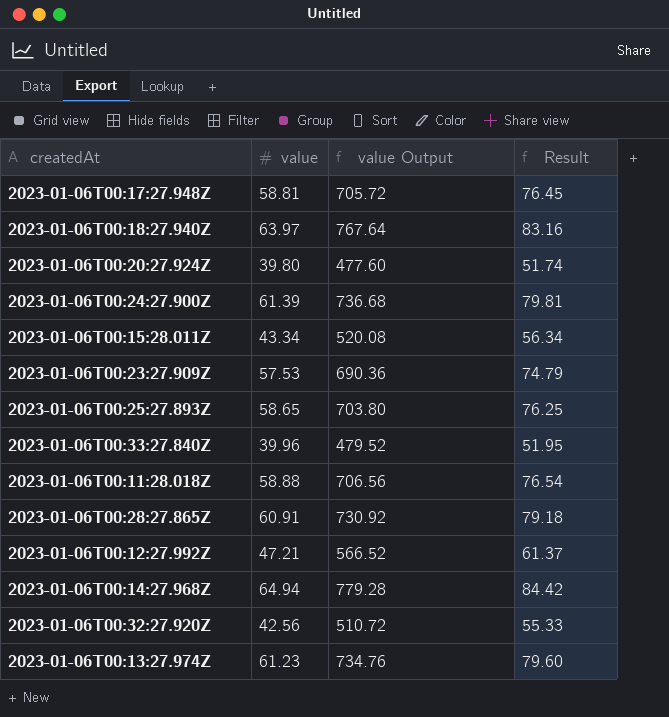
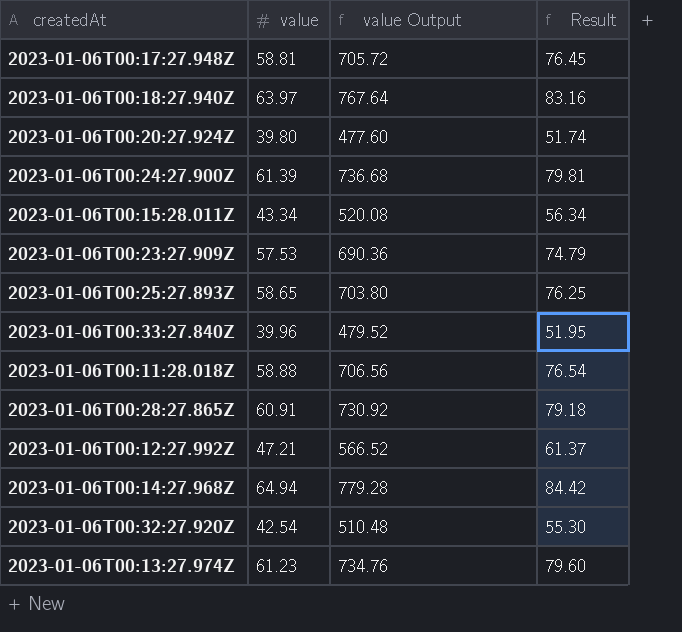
2023-01-06T00:32:27.920Z | value: 42.56 -> 42.54
2023-01-06T00:32:27.920Z | value Output: 510.72 -> 510.48
2023-01-06T00:32:27.920Z | Result: 55.33 -> 55.30

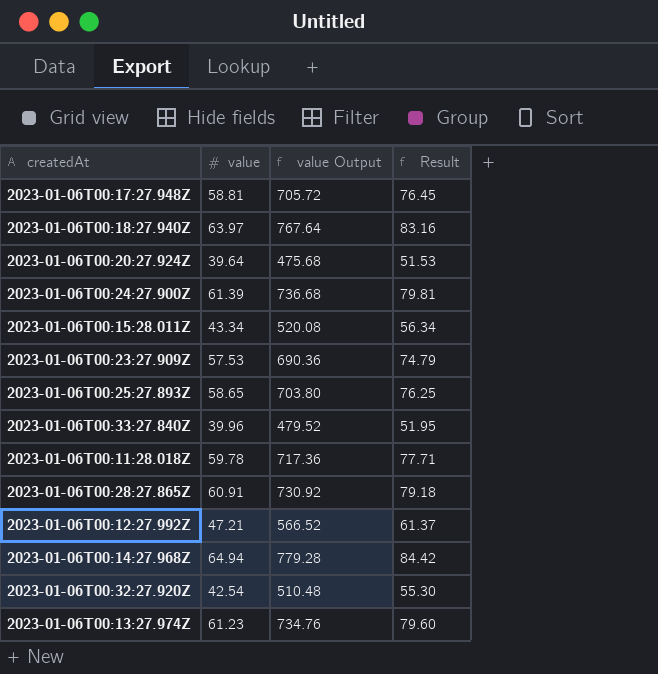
2023-01-06T00:20:27.924Z | value: 39.80 -> 39.64
2023-01-06T00:20:27.924Z | value Output: 477.60 -> 475.68
2023-01-06T00:20:27.924Z | Result: 51.74 -> 51.53
2023-01-06T00:11:28.018Z | value: 58.88 -> 59.78
2023-01-06T00:11:28.018Z | value Output: 706.56 -> 717.36
2023-01-06T00:11:28.018Z | Result: 76.54 -> 77.71

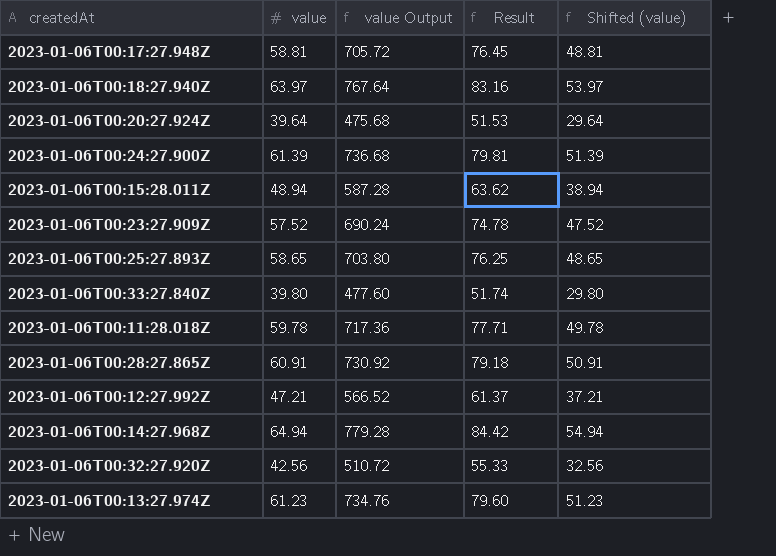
column Shifted (value) | formula: none -> [value] - 10
2023-01-06T00:15:28.011Z | value: 43.34 -> 48.94
2023-01-06T00:15:28.011Z | value Output: 520.08 -> 587.28
2023-01-06T00:15:28.011Z | Result: 56.34 -> 63.62
2023-01-06T00:23:27.909Z | value: 57.53 -> 57.52
2023-01-06T00:23:27.909Z | value Output: 690.36 -> 690.24
2023-01-06T00:23:27.909Z | Result: 74.79 -> 74.78
2023-01-06T00:33:27.840Z | value: 39.96 -> 39.80
2023-01-06T00:33:27.840Z | value Output: 479.52 -> 477.60
2023-01-06T00:33:27.840Z | Result: 51.95 -> 51.74
2023-01-06T00:32:27.920Z | value: 42.54 -> 42.56
2023-01-06T00:32:27.920Z | value Output: 510.48 -> 510.72
2023-01-06T00:32:27.920Z | Result: 55.30 -> 55.33

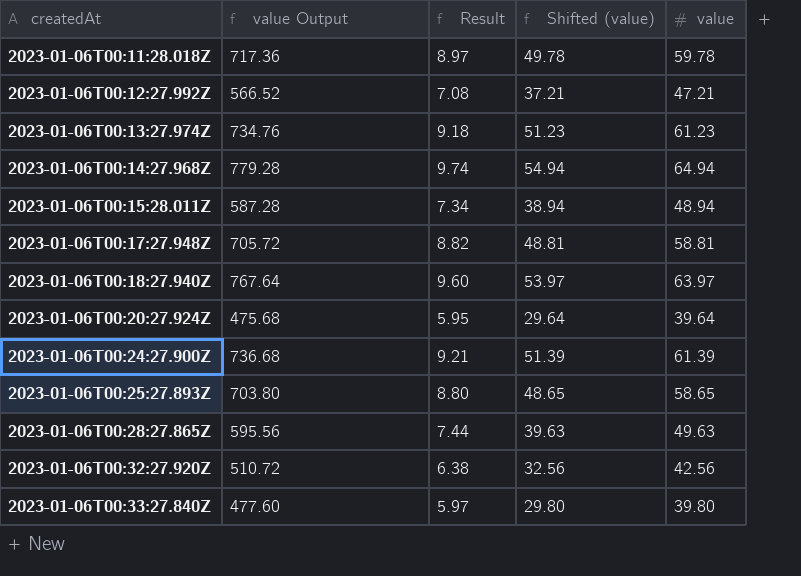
row order: none -> createdAt ascending
column Result | formula: [value] * 1.3 -> [value] * 0.15
column value | position: 2 -> 5
row 2023-01-06T00:23:27.909Z: 57.52 | 690.24 | 74.78 | 47.52 -> none
2023-01-06T00:28:27.865Z | value Output: 730.92 -> 595.56
2023-01-06T00:28:27.865Z | Shifted (value): 50.91 -> 39.63
2023-01-06T00:28:27.865Z | value: 60.91 -> 49.63

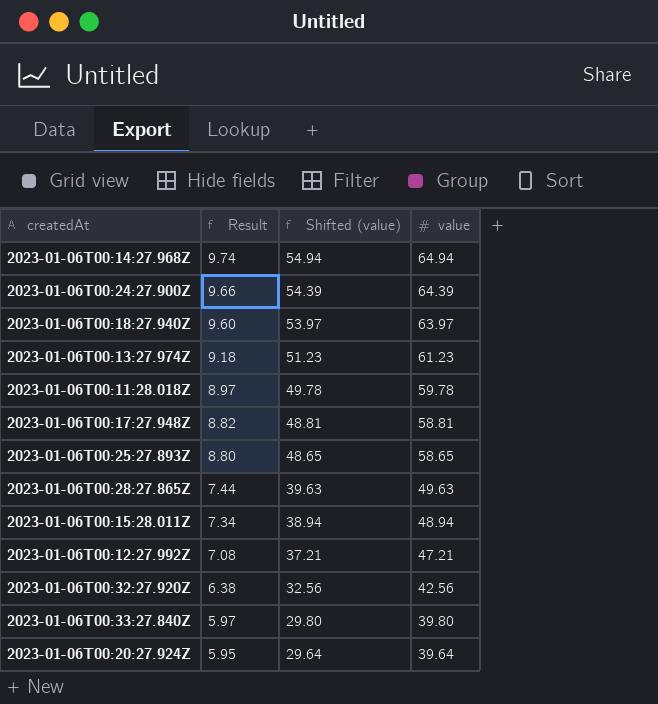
row order: createdAt ascending -> Result descending
column value Output | formula: [value] * 12 -> none
2023-01-06T00:24:27.900Z | Result: 9.21 -> 9.66
2023-01-06T00:24:27.900Z | Shifted (value): 51.39 -> 54.39
2023-01-06T00:24:27.900Z | value: 61.39 -> 64.39

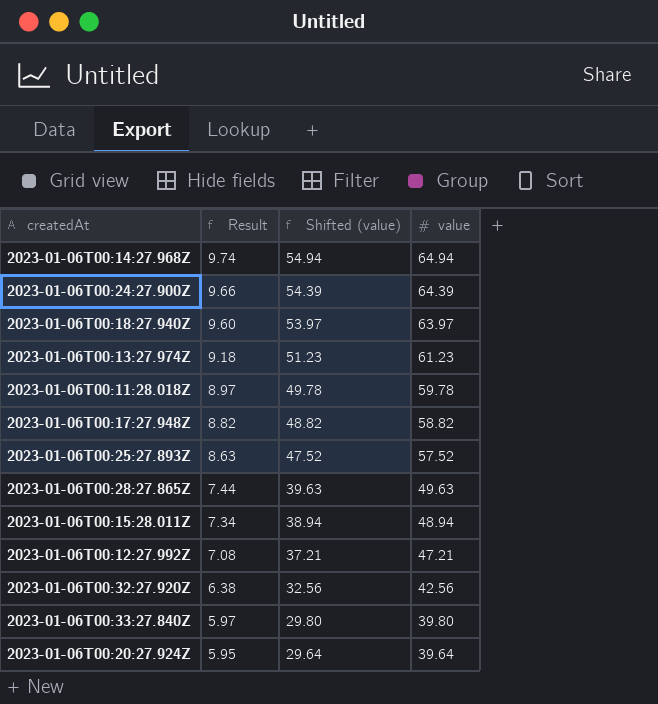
2023-01-06T00:17:27.948Z | Shifted (value): 48.81 -> 48.82
2023-01-06T00:17:27.948Z | value: 58.81 -> 58.82
2023-01-06T00:25:27.893Z | Result: 8.80 -> 8.63
2023-01-06T00:25:27.893Z | Shifted (value): 48.65 -> 47.52
2023-01-06T00:25:27.893Z | value: 58.65 -> 57.52

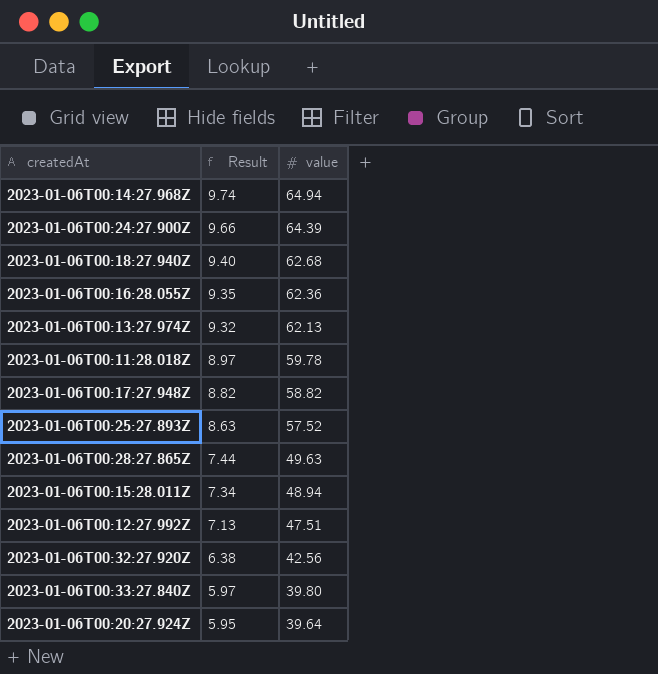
column Shifted (value) | formula: [value] - 10 -> none
2023-01-06T00:18:27.940Z | Result: 9.60 -> 9.40
2023-01-06T00:18:27.940Z | value: 63.97 -> 62.68
row 2023-01-06T00:16:28.055Z: none -> 9.35 | 62.36
2023-01-06T00:13:27.974Z | Result: 9.18 -> 9.32
2023-01-06T00:13:27.974Z | value: 61.23 -> 62.13
2023-01-06T00:12:27.992Z | Result: 7.08 -> 7.13
2023-01-06T00:12:27.992Z | value: 47.21 -> 47.51

